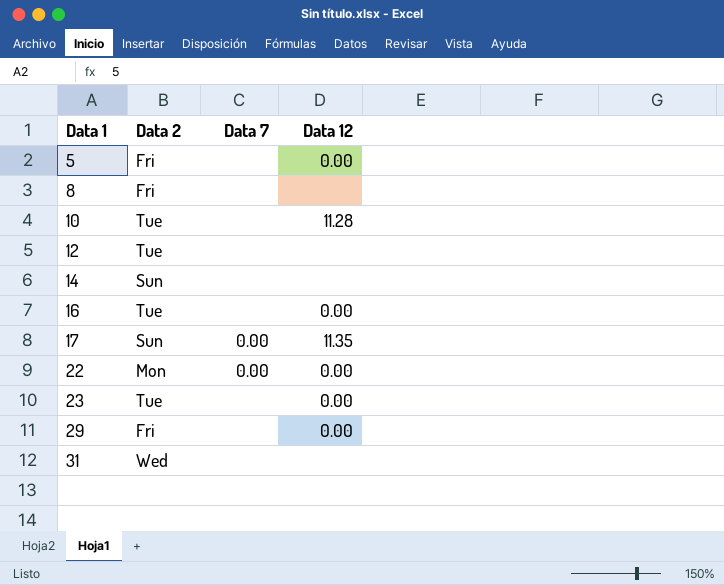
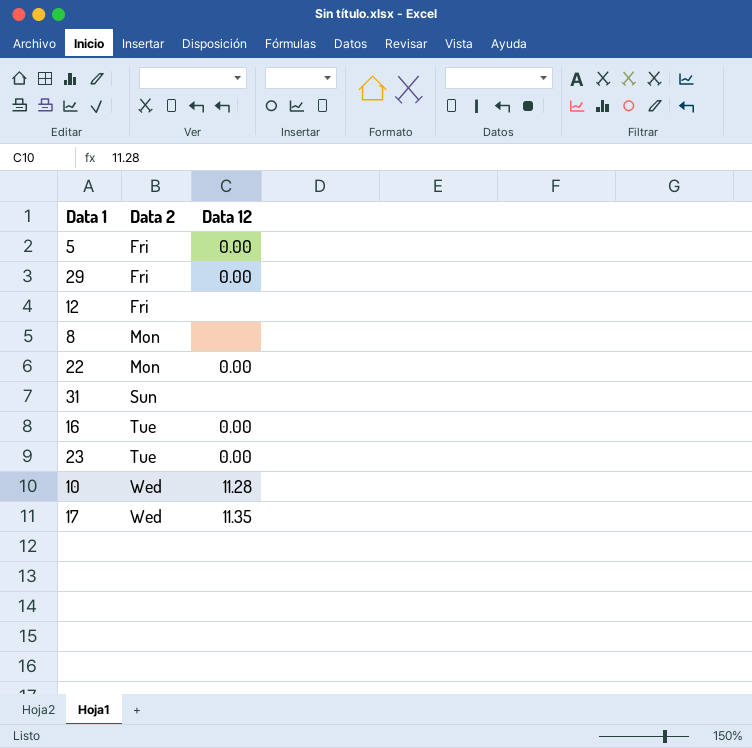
row order: Data 1 ascending -> Data 2 ascending
column Data 7 | position: 3 -> none
row 14: Sun | none | none -> none
12 | Data 2: Tue -> Fri
8 | Data 2: Fri -> Mon
31 | Data 2: Wed -> Sun
10 | Data 2: Tue -> Wed
17 | Data 2: Sun -> Wed

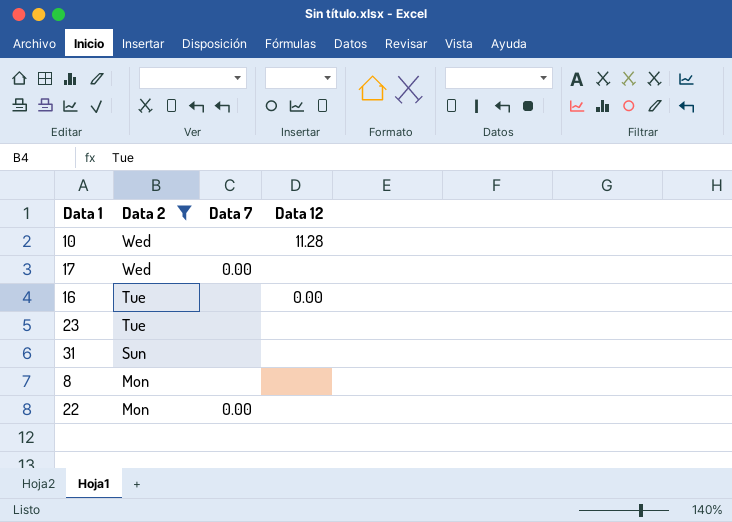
filter: none -> Data 2 != Fri
row order: Data 2 ascending -> Data 2 descending
column Data 7 | position: none -> 3
17 | Data 12: 11.35 -> none
23 | Data 12: 0.00 -> none
22 | Data 12: 0.00 -> none

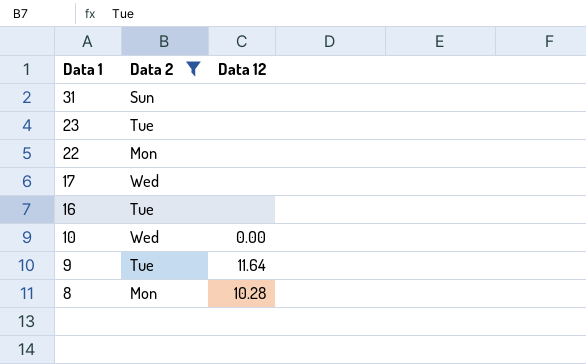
row order: Data 2 descending -> Data 1 descending
column Data 7 | position: 3 -> none
16 | Data 12: 0.00 -> none
10 | Data 12: 11.28 -> 0.00
row 9: none -> Tue | 11.64
8 | Data 12: none -> 10.28

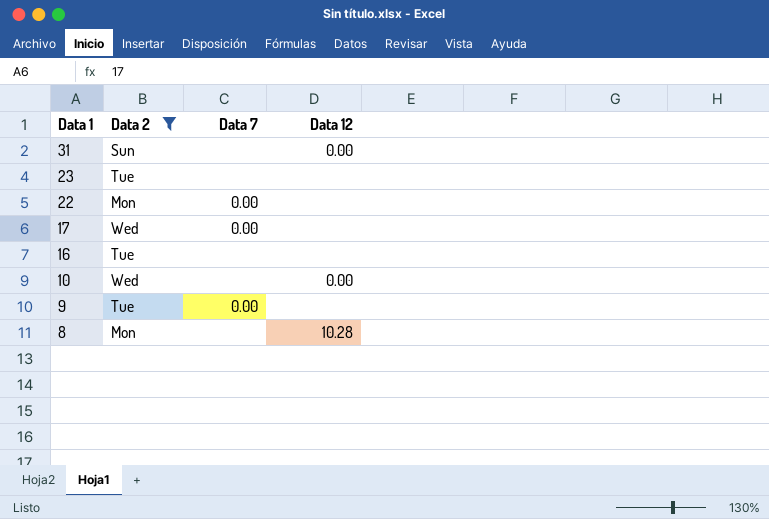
column Data 7 | position: none -> 3
31 | Data 12: none -> 0.00
9 | Data 12: 11.64 -> none

